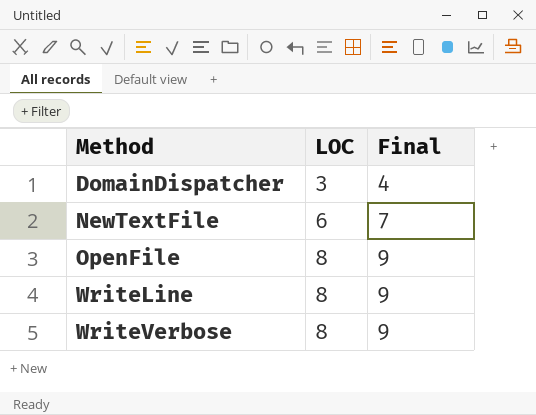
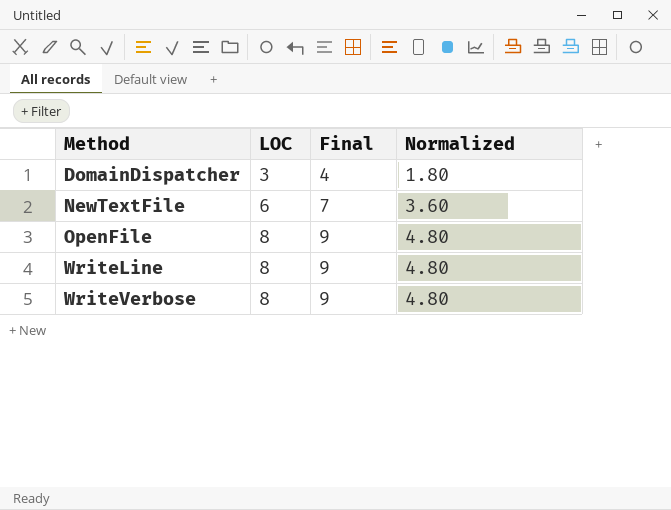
column Normalized | formula: none -> [LOC] * 0.6

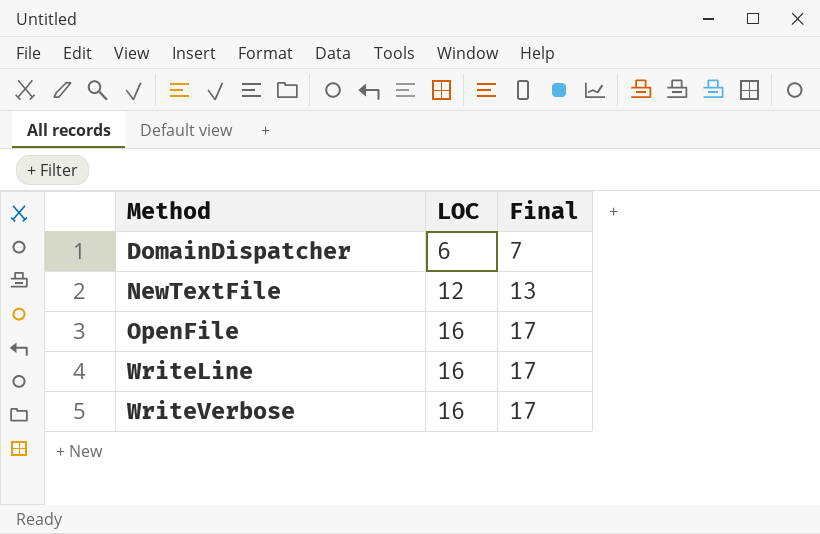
column Normalized | formula: [LOC] * 0.6 -> none
DomainDispatcher | LOC: 3 -> 6
DomainDispatcher | Final: 4 -> 7
NewTextFile | LOC: 6 -> 12
NewTextFile | Final: 7 -> 13
OpenFile | LOC: 8 -> 16
OpenFile | Final: 9 -> 17
WriteLine | LOC: 8 -> 16
WriteLine | Final: 9 -> 17
WriteVerbose | LOC: 8 -> 16
WriteVerbose | Final: 9 -> 17

